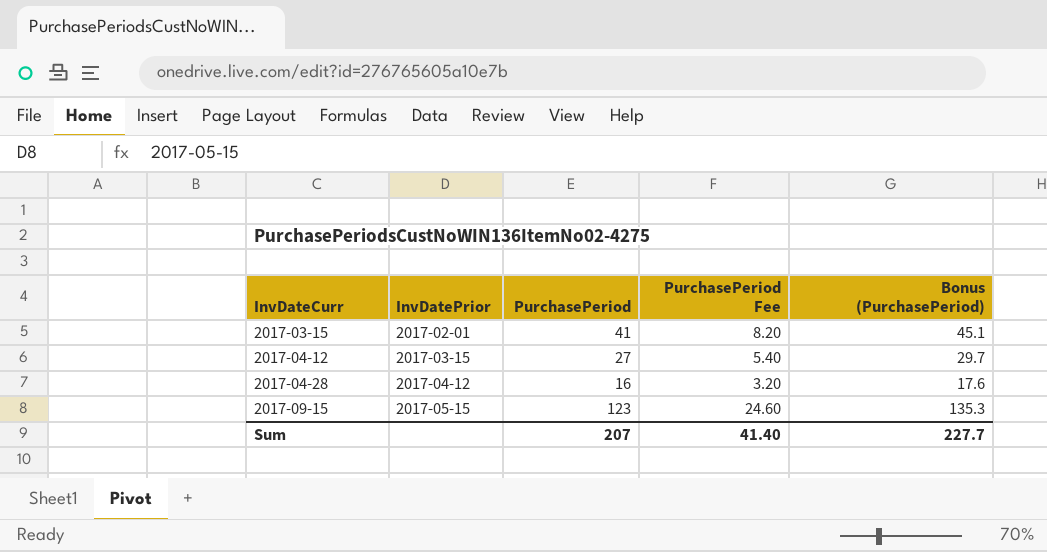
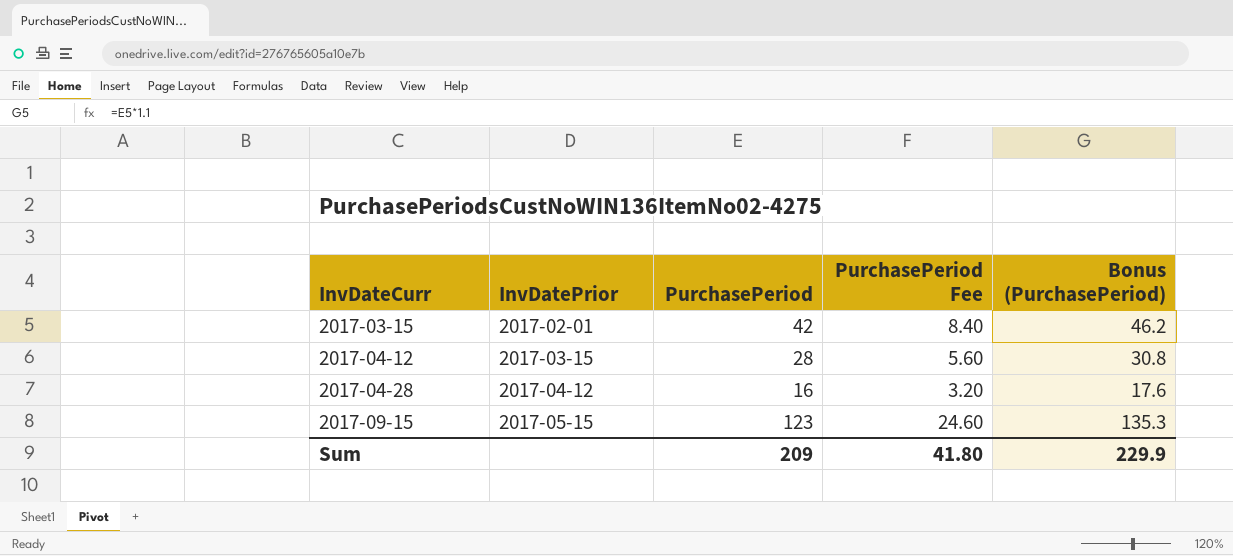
2017-03-15 | PurchasePeriod: 41 -> 42
2017-03-15 | PurchasePeriod Fee: 8.20 -> 8.40
2017-03-15 | Bonus (PurchasePeriod): 45.1 -> 46.2
2017-04-12 | PurchasePeriod: 27 -> 28
2017-04-12 | PurchasePeriod Fee: 5.40 -> 5.60
2017-04-12 | Bonus (PurchasePeriod): 29.7 -> 30.8
Sum | PurchasePeriod: 207 -> 209
Sum | PurchasePeriod Fee: 41.40 -> 41.80
Sum | Bonus (PurchasePeriod): 227.7 -> 229.9

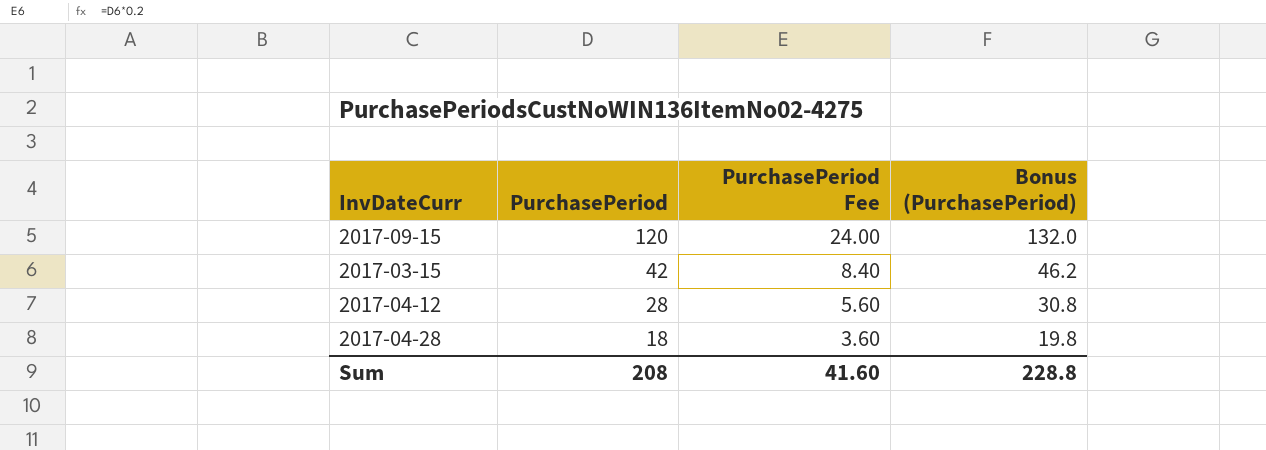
row order: InvDateCurr ascending -> PurchasePeriod descending
column InvDatePrior | position: 2 -> none
2017-09-15 | PurchasePeriod: 123 -> 120
2017-09-15 | PurchasePeriod Fee: 24.60 -> 24.00
2017-09-15 | Bonus (PurchasePeriod): 135.3 -> 132.0
2017-04-28 | PurchasePeriod: 16 -> 18
2017-04-28 | PurchasePeriod Fee: 3.20 -> 3.60
2017-04-28 | Bonus (PurchasePeriod): 17.6 -> 19.8
Sum | PurchasePeriod: 209 -> 208
Sum | PurchasePeriod Fee: 41.80 -> 41.60
Sum | Bonus (PurchasePeriod): 229.9 -> 228.8

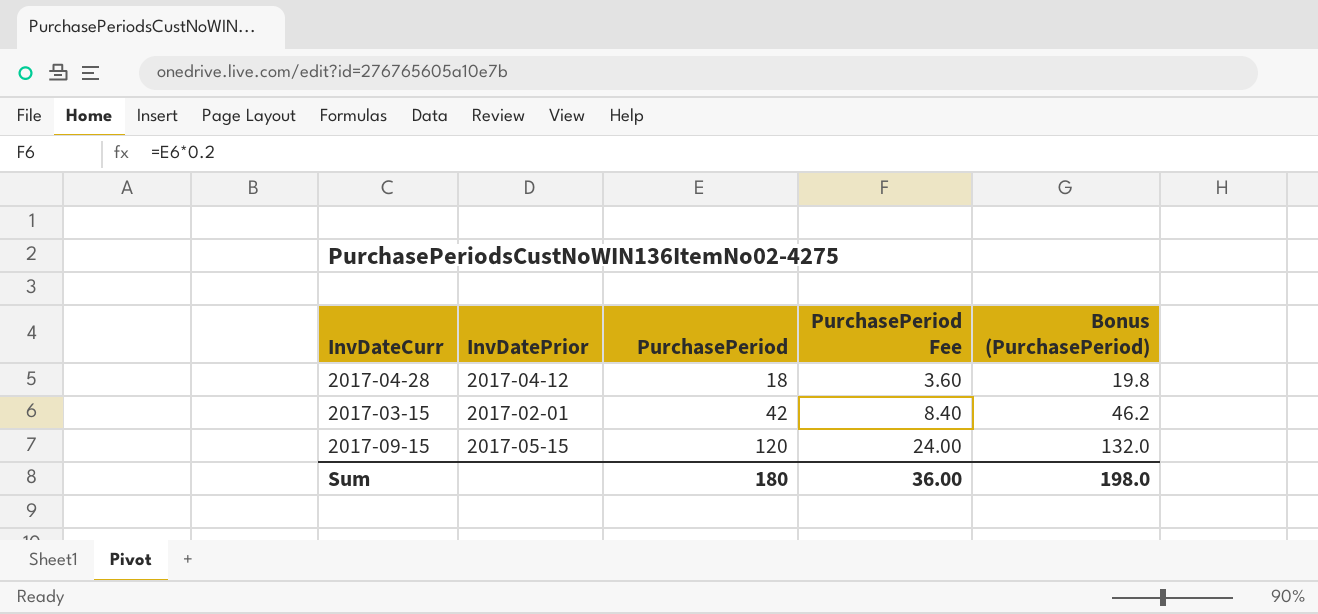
row order: PurchasePeriod descending -> PurchasePeriod ascending
column InvDatePrior | position: none -> 2
row 2017-04-12: 28 | 5.60 | 30.8 -> none
Sum | PurchasePeriod: 208 -> 180
Sum | PurchasePeriod Fee: 41.60 -> 36.00
Sum | Bonus (PurchasePeriod): 228.8 -> 198.0

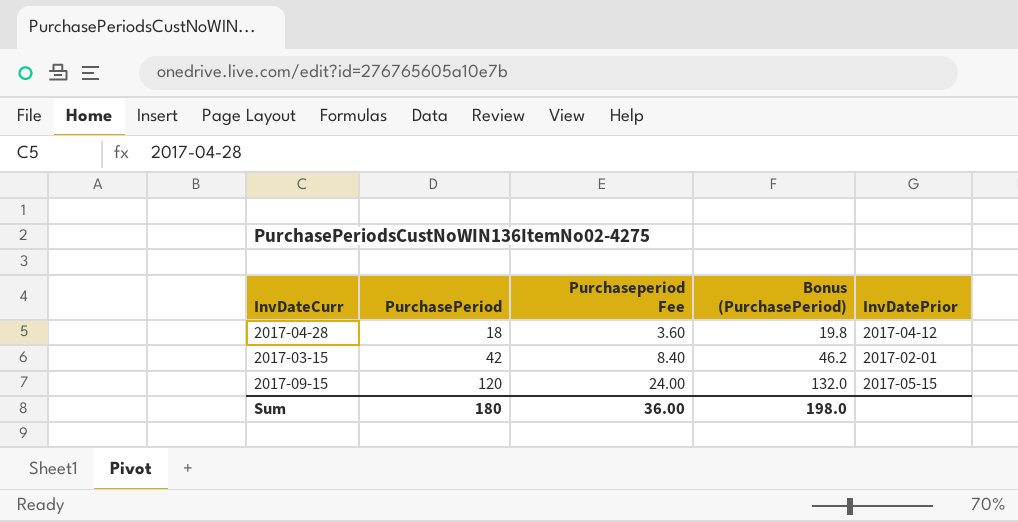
column name: PurchasePeriod Fee -> Purchaseperiod Fee
column InvDatePrior | position: 2 -> 5

